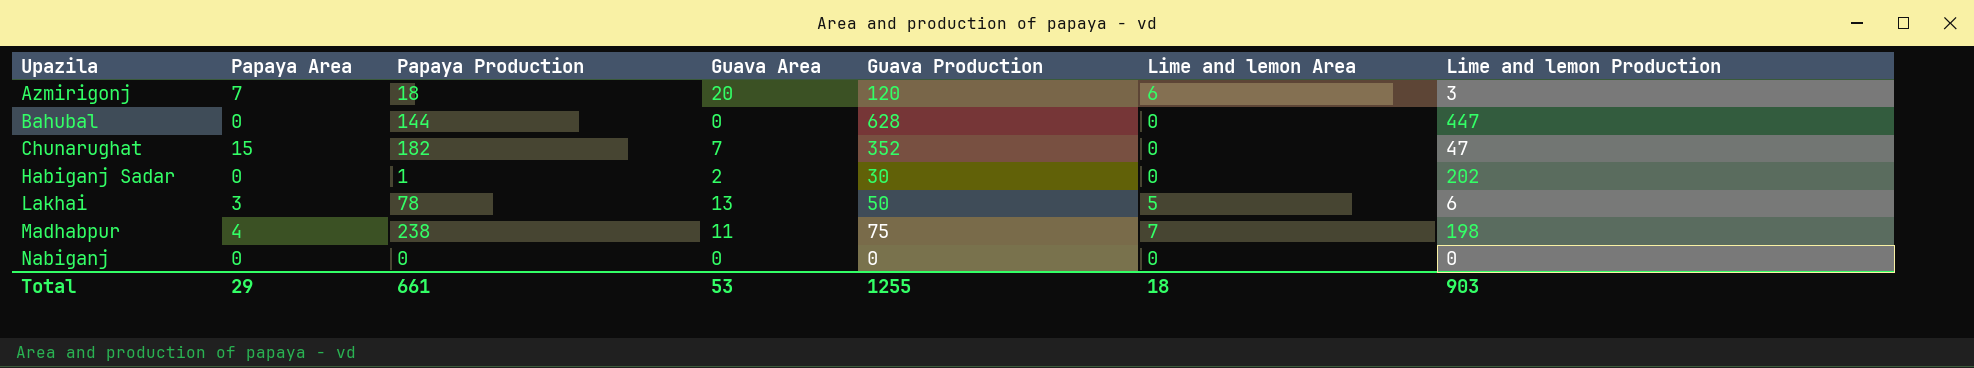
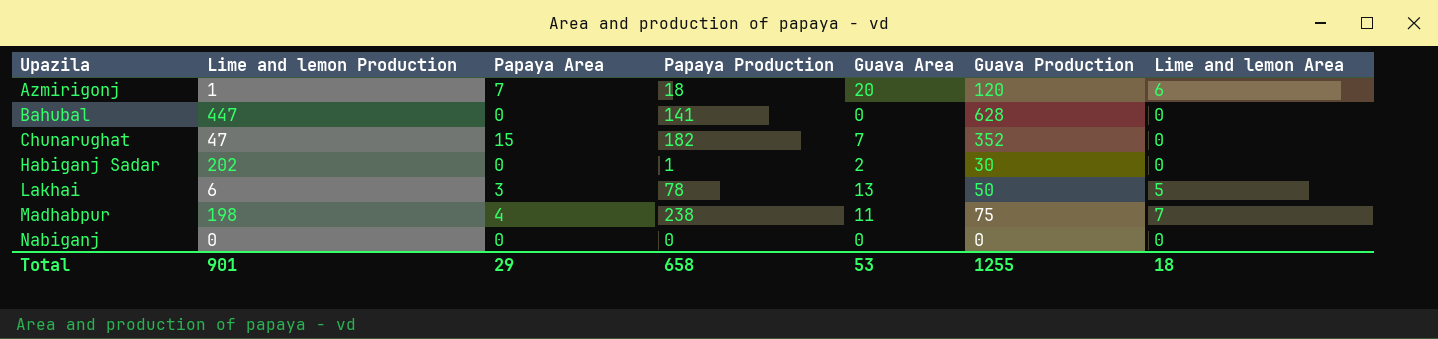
column Lime and lemon Production | position: 7 -> 2
Azmirigonj | Lime and lemon Production: 3 -> 1
Bahubal | Papaya Production: 144 -> 141
Total | Lime and lemon Production: 903 -> 901
Total | Papaya Production: 661 -> 658

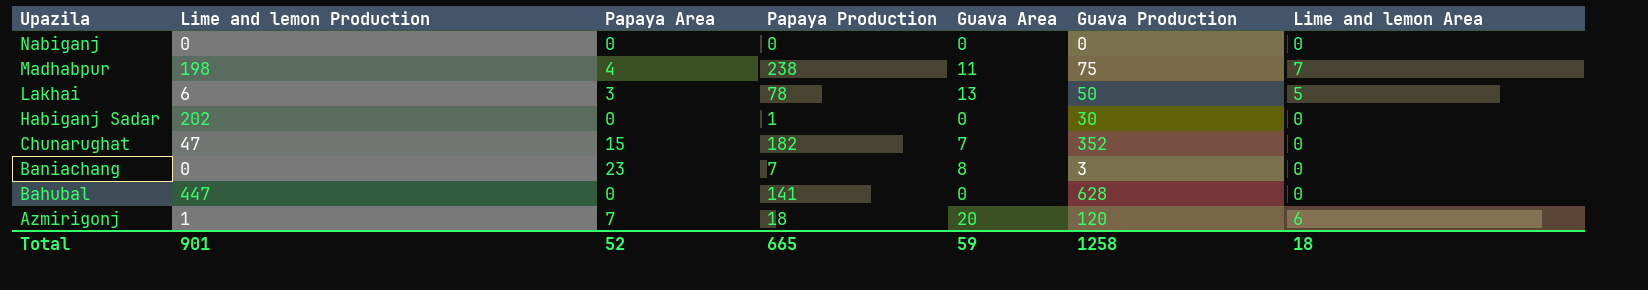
row order: Upazila ascending -> Upazila descending
Habiganj Sadar | Guava Area: 2 -> 0
row Baniachang: none -> 0 | 23 | 7 | 8 | 3 | 0
Total | Papaya Area: 29 -> 52
Total | Papaya Production: 658 -> 665
Total | Guava Area: 53 -> 59
Total | Guava Production: 1255 -> 1258

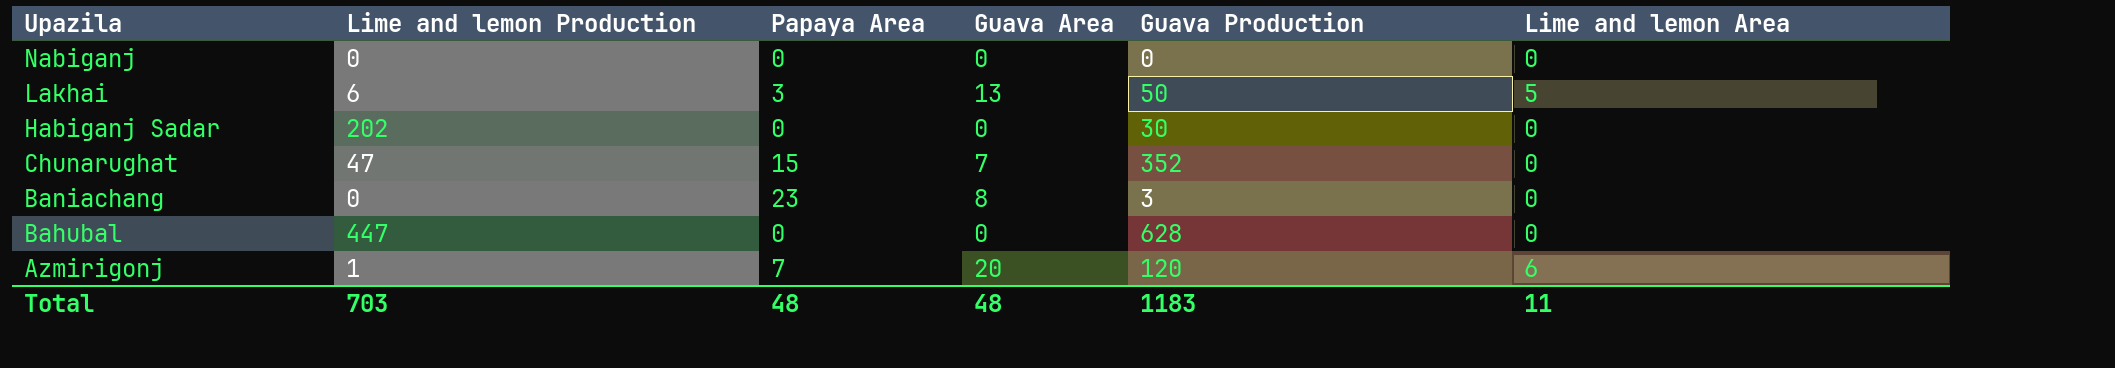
column Papaya Production | position: 4 -> none
row Madhabpur: 198 | 4 | 238 | 11 | 75 | 7 -> none
Total | Lime and lemon Production: 901 -> 703
Total | Papaya Area: 52 -> 48
Total | Guava Area: 59 -> 48
Total | Guava Production: 1258 -> 1183
Total | Lime and lemon Area: 18 -> 11

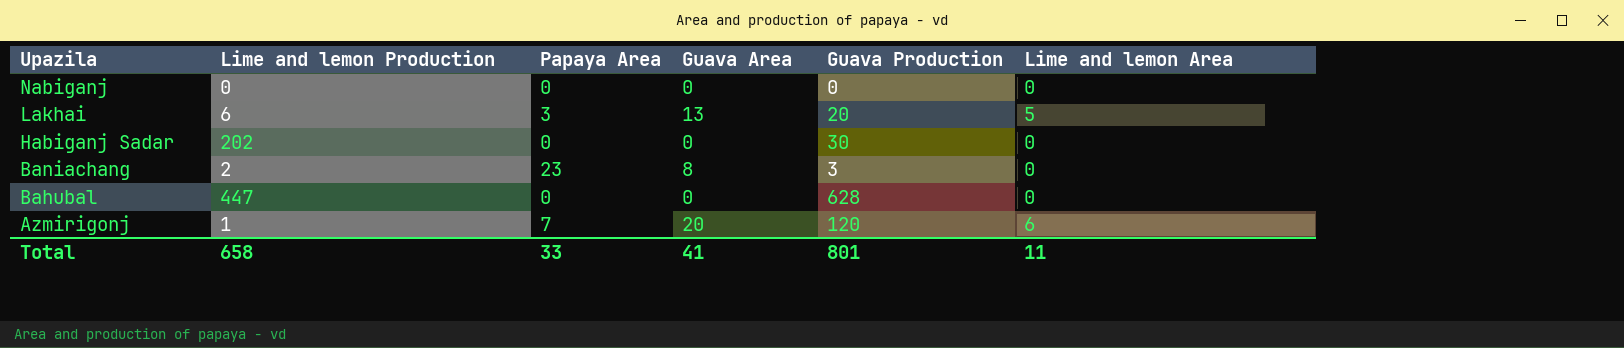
row Chunarughat: 47 | 15 | 7 | 352 | 0 -> none
Lakhai | Guava Production: 50 -> 20
Baniachang | Lime and lemon Production: 0 -> 2
Total | Lime and lemon Production: 703 -> 658
Total | Papaya Area: 48 -> 33
Total | Guava Area: 48 -> 41
Total | Guava Production: 1183 -> 801

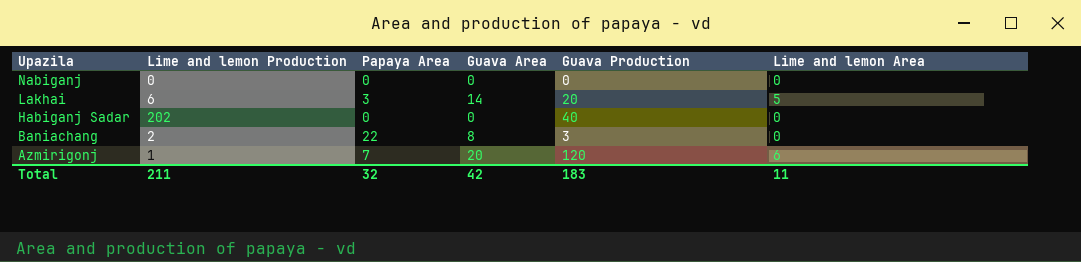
row Bahubal: 447 | 0 | 0 | 628 | 0 -> none
Lakhai | Guava Area: 13 -> 14
Habiganj Sadar | Guava Production: 30 -> 40
Baniachang | Papaya Area: 23 -> 22
Total | Lime and lemon Production: 658 -> 211
Total | Papaya Area: 33 -> 32
Total | Guava Area: 41 -> 42
Total | Guava Production: 801 -> 183

